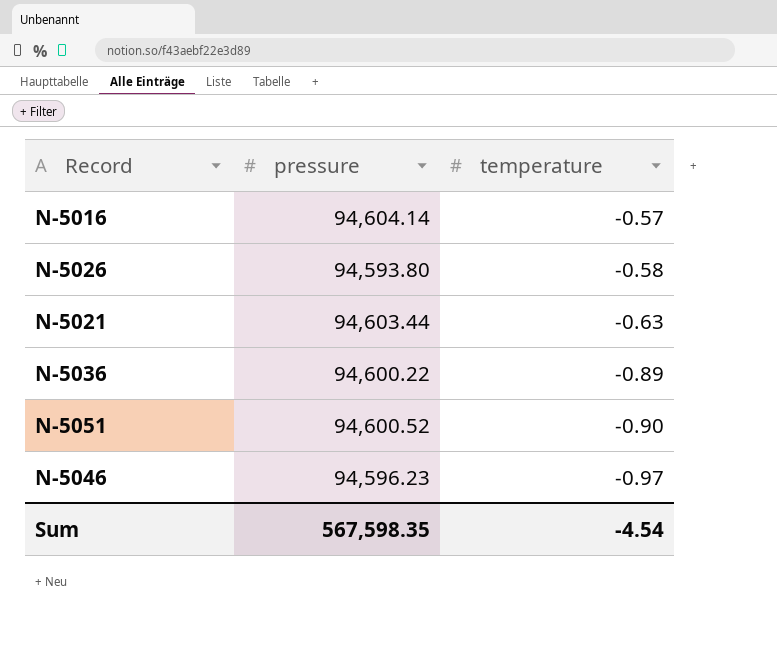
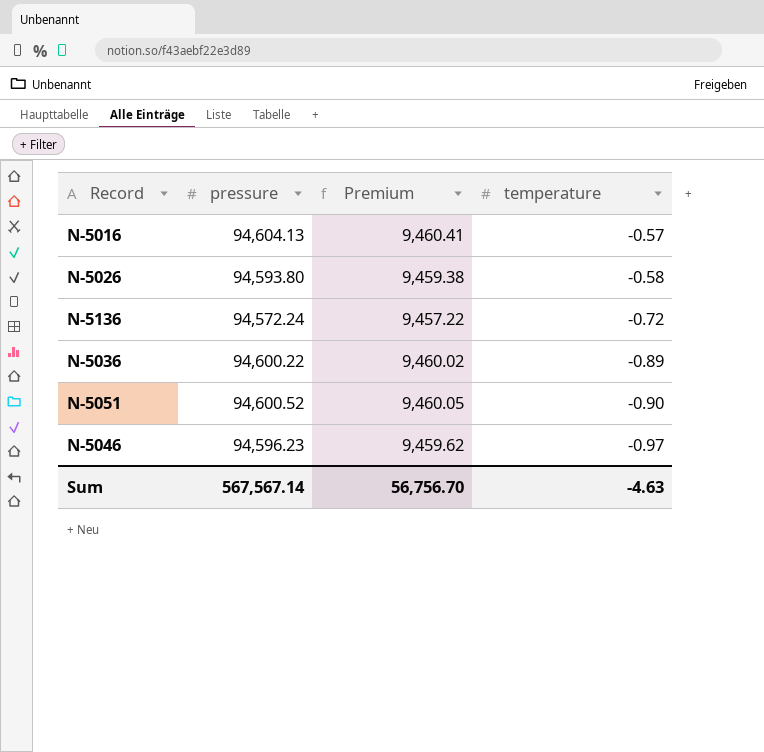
column Premium | formula: none -> [pressure] * 0.1
row N-5021: 94,603.44 | -0.63 -> none
N-5016 | pressure: 94,604.14 -> 94,604.13
row N-5136: none -> 94,572.24 | 9,457.22 | -0.72
Sum | pressure: 567,598.35 -> 567,567.14
Sum | temperature: -4.54 -> -4.63

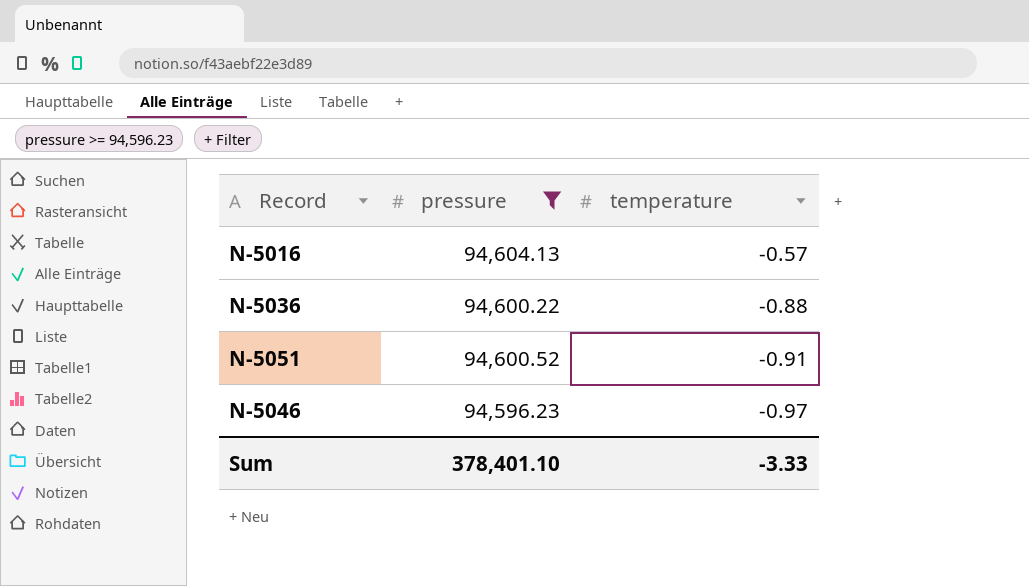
filter: none -> pressure >= 94,596.23
column Premium | formula: [pressure] * 0.1 -> none
N-5036 | temperature: -0.89 -> -0.88
N-5051 | temperature: -0.90 -> -0.91
Sum | pressure: 567,567.14 -> 378,401.10
Sum | temperature: -4.63 -> -3.33

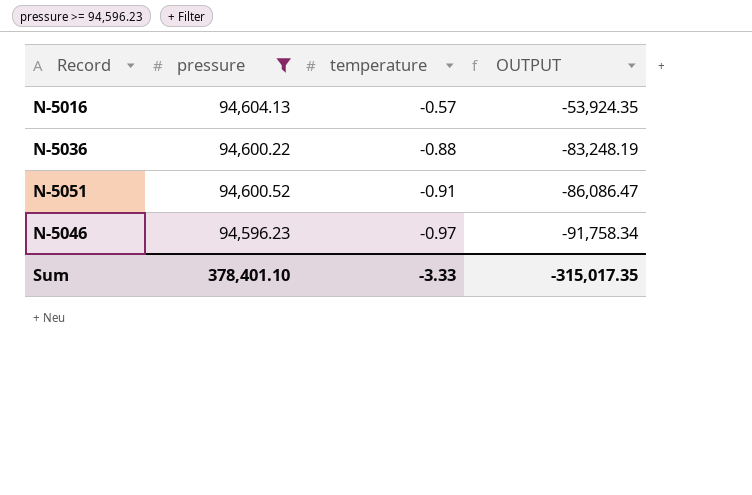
column OUTPUT | formula: none -> [pressure] * [temperature]

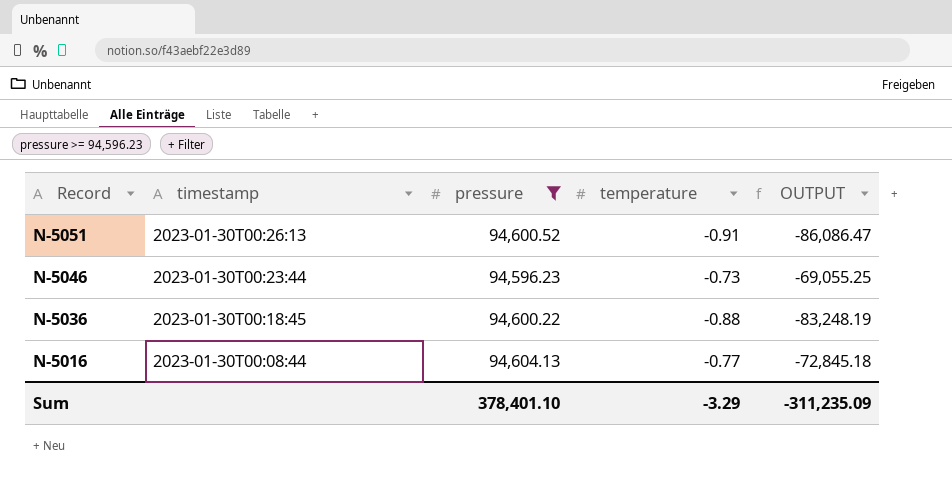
row order: temperature descending -> Record descending
column timestamp | position: none -> 2
N-5046 | temperature: -0.97 -> -0.73
N-5046 | OUTPUT: -91,758.34 -> -69,055.25
N-5016 | temperature: -0.57 -> -0.77
N-5016 | OUTPUT: -53,924.35 -> -72,845.18
Sum | temperature: -3.33 -> -3.29
Sum | OUTPUT: -315,017.35 -> -311,235.09

